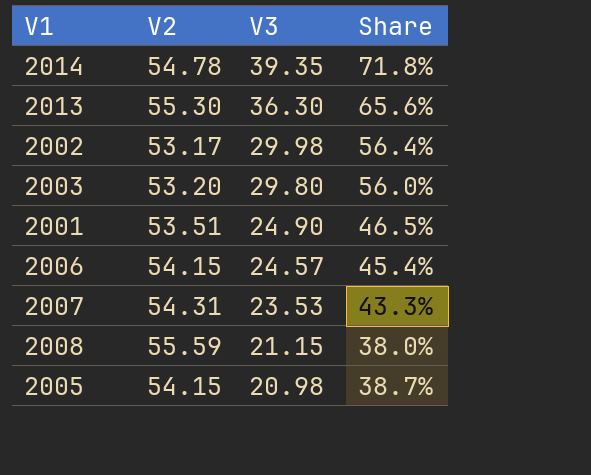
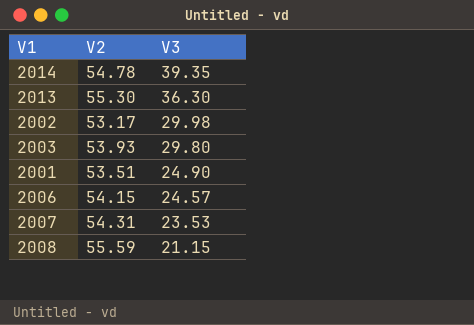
column Share | formula: [V3] / [V2] -> none
row 2005: 54.15 | 20.98 | 38.7% -> none
2003 | V2: 53.20 -> 53.93

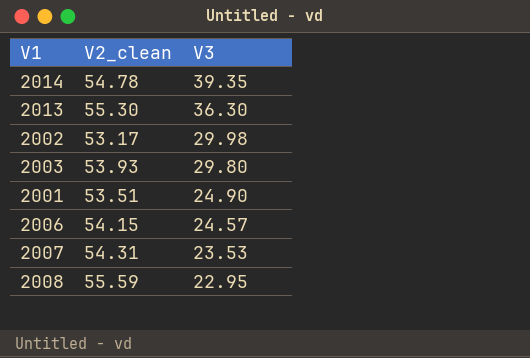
column name: V2 -> V2_clean
2008 | V3: 21.15 -> 22.95

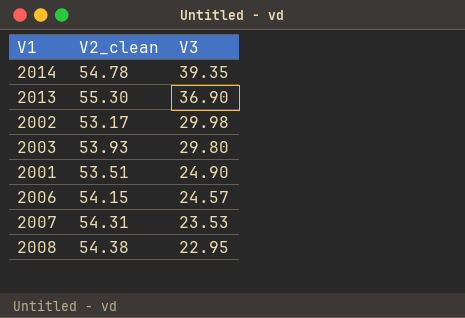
2013 | V3: 36.30 -> 36.90
2008 | V2_clean: 55.59 -> 54.38

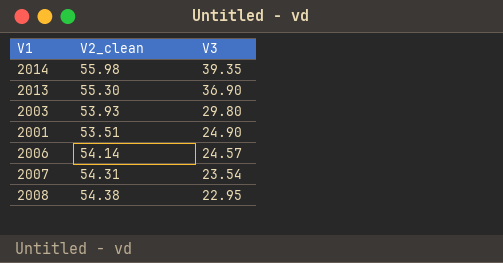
row 2002: 53.17 | 29.98 -> none
2014 | V2_clean: 54.78 -> 55.98
2006 | V2_clean: 54.15 -> 54.14
2007 | V3: 23.53 -> 23.54

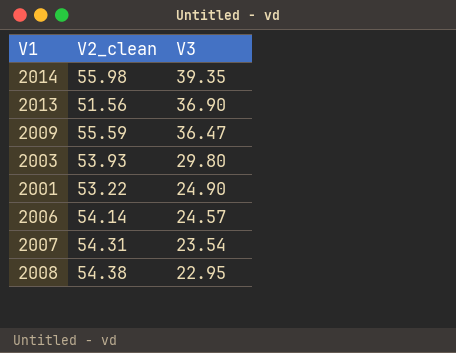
2013 | V2_clean: 55.30 -> 51.56
row 2009: none -> 55.59 | 36.47
2001 | V2_clean: 53.51 -> 53.22

